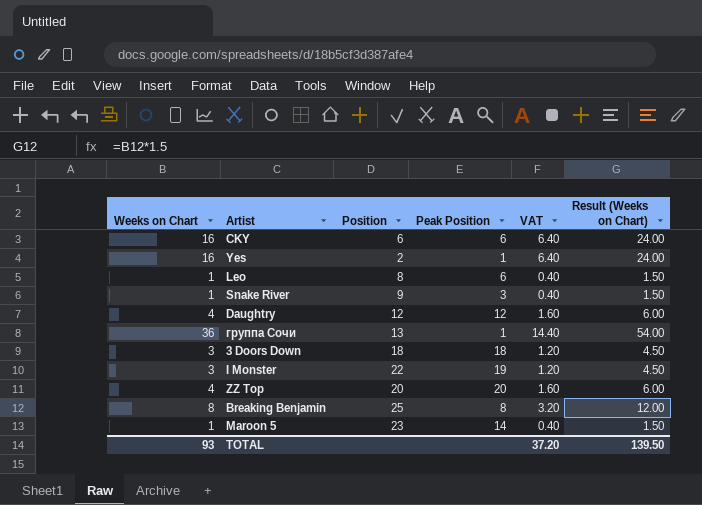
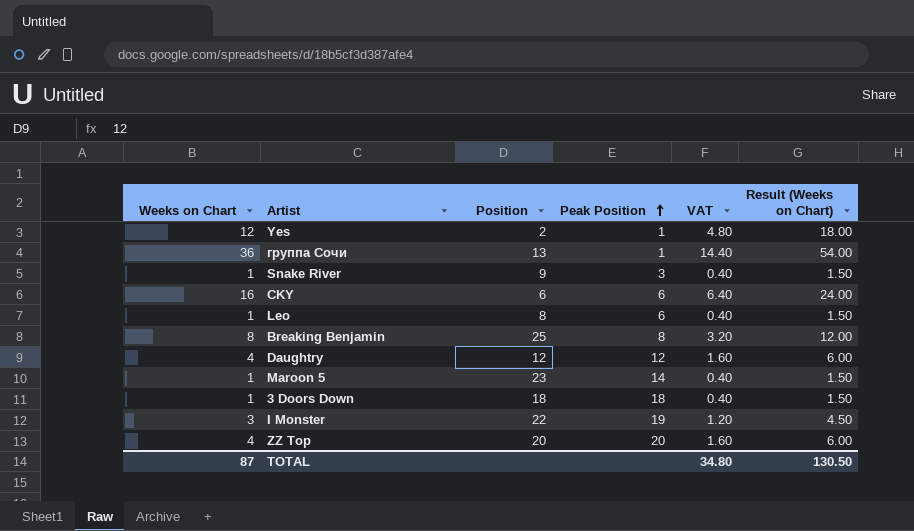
row order: none -> Peak Position ascending
Yes | Weeks on Chart: 16 -> 12
Yes | VAT: 6.40 -> 4.80
Yes | Result (Weeks on Chart): 24.00 -> 18.00
3 Doors Down | Weeks on Chart: 3 -> 1
3 Doors Down | VAT: 1.20 -> 0.40
3 Doors Down | Result (Weeks on Chart): 4.50 -> 1.50
TOTAL | Weeks on Chart: 93 -> 87
TOTAL | VAT: 37.20 -> 34.80
TOTAL | Result (Weeks on Chart): 139.50 -> 130.50

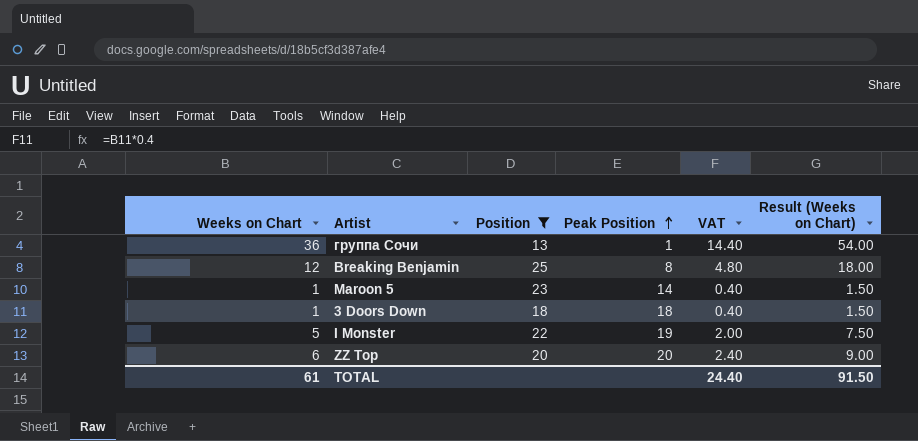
filter: none -> Position >= 13
Breaking Benjamin | Weeks on Chart: 8 -> 12
Breaking Benjamin | VAT: 3.20 -> 4.80
Breaking Benjamin | Result (Weeks on Chart): 12.00 -> 18.00
I Monster | Weeks on Chart: 3 -> 5
I Monster | VAT: 1.20 -> 2.00
I Monster | Result (Weeks on Chart): 4.50 -> 7.50
ZZ Top | Weeks on Chart: 4 -> 6
ZZ Top | VAT: 1.60 -> 2.40
ZZ Top | Result (Weeks on Chart): 6.00 -> 9.00
TOTAL | Weeks on Chart: 87 -> 61
TOTAL | VAT: 34.80 -> 24.40
TOTAL | Result (Weeks on Chart): 130.50 -> 91.50

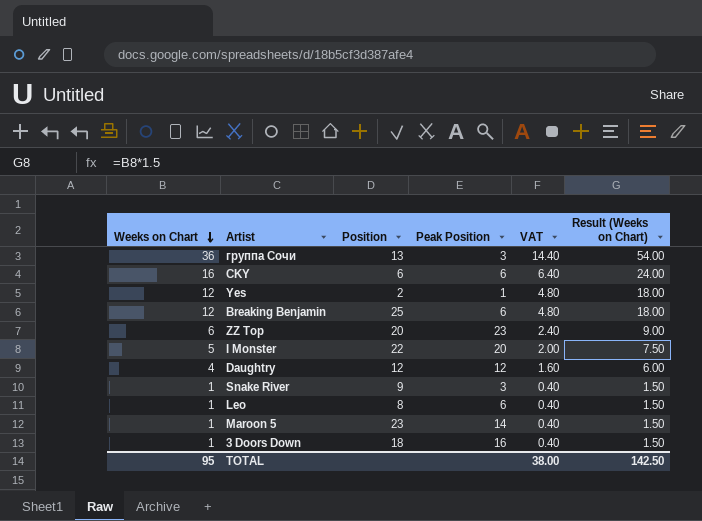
filter: Position >= 13 -> none
row order: Peak Position ascending -> Weeks on Chart descending
группа Сочи | Peak Position: 1 -> 3
Breaking Benjamin | Peak Position: 8 -> 6
ZZ Top | Peak Position: 20 -> 23
I Monster | Peak Position: 19 -> 20
3 Doors Down | Peak Position: 18 -> 16
TOTAL | Weeks on Chart: 61 -> 95
TOTAL | VAT: 24.40 -> 38.00
TOTAL | Result (Weeks on Chart): 91.50 -> 142.50

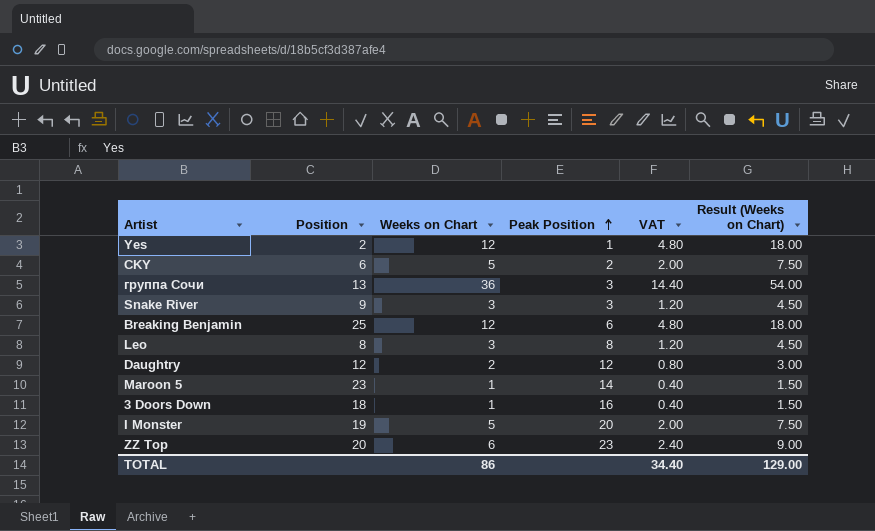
row order: Weeks on Chart descending -> Peak Position ascending
column Weeks on Chart | position: 1 -> 3
CKY | Weeks on Chart: 16 -> 5
CKY | Peak Position: 6 -> 2
CKY | VAT: 6.40 -> 2.00
CKY | Result (Weeks on Chart): 24.00 -> 7.50
Snake River | Weeks on Chart: 1 -> 3
Snake River | VAT: 0.40 -> 1.20
Snake River | Result (Weeks on Chart): 1.50 -> 4.50
Leo | Weeks on Chart: 1 -> 3
Leo | Peak Position: 6 -> 8
Leo | VAT: 0.40 -> 1.20
Leo | Result (Weeks on Chart): 1.50 -> 4.50
Daughtry | Weeks on Chart: 4 -> 2
Daughtry | VAT: 1.60 -> 0.80
Daughtry | Result (Weeks on Chart): 6.00 -> 3.00
I Monster | Position: 22 -> 19
TOTAL | Weeks on Chart: 95 -> 86
TOTAL | VAT: 38.00 -> 34.40
TOTAL | Result (Weeks on Chart): 142.50 -> 129.00

